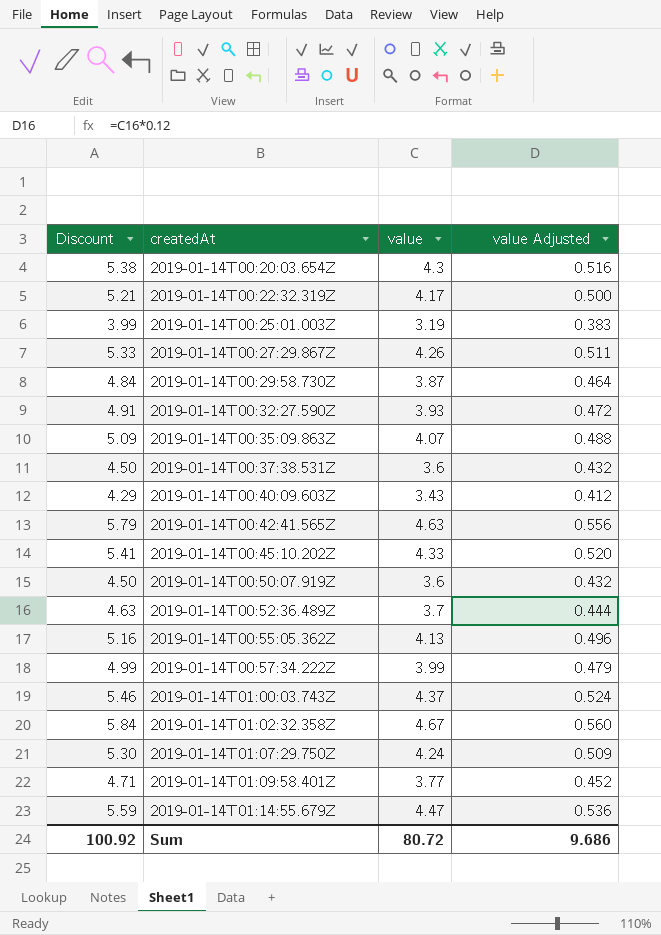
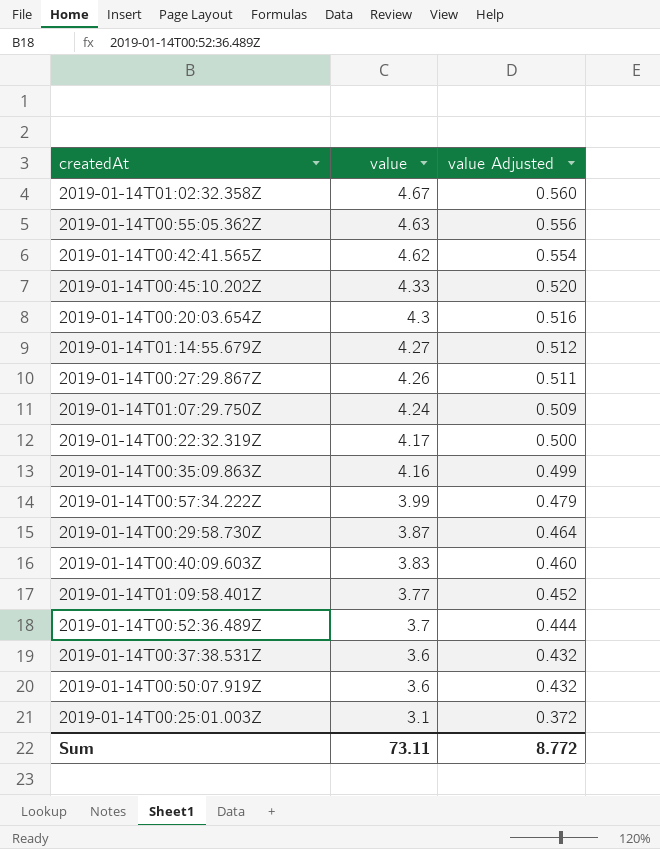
row order: createdAt ascending -> value descending
column Discount | formula: [value] * 1.25 -> none
row 2019-01-14T00:32:27.590Z: 4.91 | 3.93 | 0.472 -> none
row 2019-01-14T01:00:03.743Z: 5.46 | 4.37 | 0.524 -> none
2019-01-14T00:55:05.362Z | value: 4.13 -> 4.63
2019-01-14T00:55:05.362Z | value Adjusted: 0.496 -> 0.556
2019-01-14T00:42:41.565Z | value: 4.63 -> 4.62
2019-01-14T00:42:41.565Z | value Adjusted: 0.556 -> 0.554
2019-01-14T01:14:55.679Z | value: 4.47 -> 4.27
2019-01-14T01:14:55.679Z | value Adjusted: 0.536 -> 0.512
2019-01-14T00:35:09.863Z | value: 4.07 -> 4.16
2019-01-14T00:35:09.863Z | value Adjusted: 0.488 -> 0.499
2019-01-14T00:40:09.603Z | value: 3.43 -> 3.83
2019-01-14T00:40:09.603Z | value Adjusted: 0.412 -> 0.460
2019-01-14T00:25:01.003Z | value: 3.19 -> 3.1
2019-01-14T00:25:01.003Z | value Adjusted: 0.383 -> 0.372
Sum | value: 80.72 -> 73.11
Sum | value Adjusted: 9.686 -> 8.772

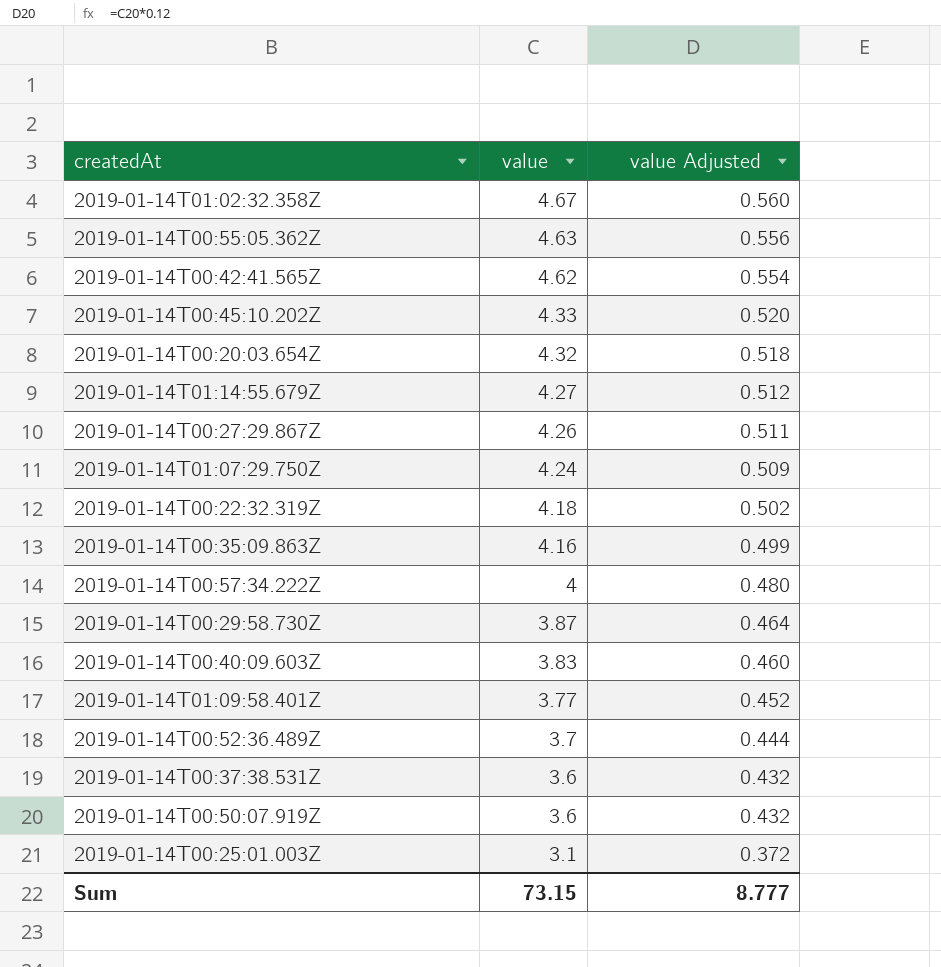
2019-01-14T00:20:03.654Z | value: 4.3 -> 4.32
2019-01-14T00:20:03.654Z | value Adjusted: 0.516 -> 0.518
2019-01-14T00:22:32.319Z | value: 4.17 -> 4.18
2019-01-14T00:22:32.319Z | value Adjusted: 0.500 -> 0.502
2019-01-14T00:57:34.222Z | value: 3.99 -> 4
2019-01-14T00:57:34.222Z | value Adjusted: 0.479 -> 0.480
Sum | value: 73.11 -> 73.15
Sum | value Adjusted: 8.772 -> 8.777

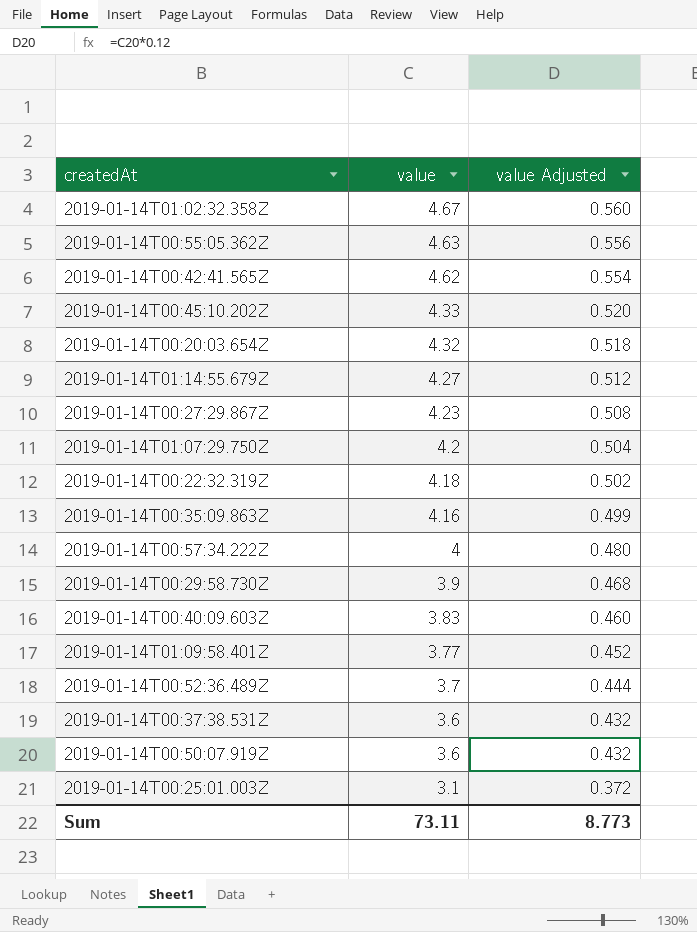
2019-01-14T00:27:29.867Z | value: 4.26 -> 4.23
2019-01-14T00:27:29.867Z | value Adjusted: 0.511 -> 0.508
2019-01-14T01:07:29.750Z | value: 4.24 -> 4.2
2019-01-14T01:07:29.750Z | value Adjusted: 0.509 -> 0.504
2019-01-14T00:29:58.730Z | value: 3.87 -> 3.9
2019-01-14T00:29:58.730Z | value Adjusted: 0.464 -> 0.468
Sum | value: 73.15 -> 73.11
Sum | value Adjusted: 8.777 -> 8.773

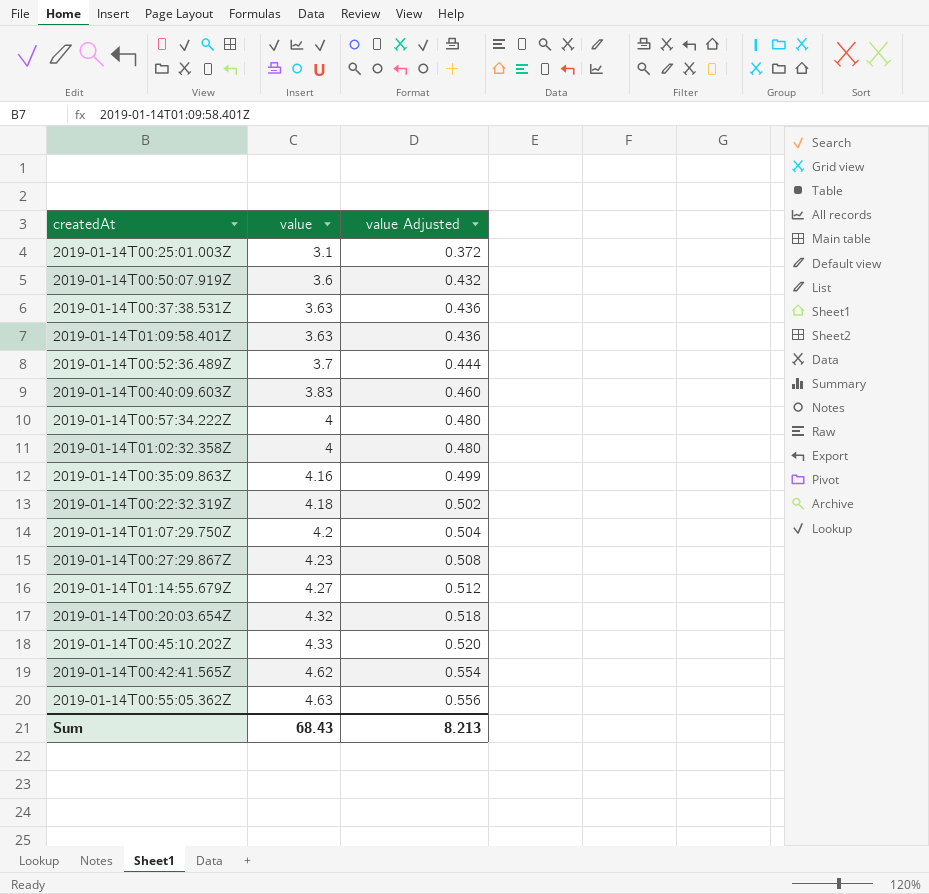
row order: value descending -> value ascending
row 2019-01-14T00:29:58.730Z: 3.9 | 0.468 -> none
2019-01-14T00:37:38.531Z | value: 3.6 -> 3.63
2019-01-14T00:37:38.531Z | value Adjusted: 0.432 -> 0.436
2019-01-14T01:09:58.401Z | value: 3.77 -> 3.63
2019-01-14T01:09:58.401Z | value Adjusted: 0.452 -> 0.436
2019-01-14T01:02:32.358Z | value: 4.67 -> 4
2019-01-14T01:02:32.358Z | value Adjusted: 0.560 -> 0.480
Sum | value: 73.11 -> 68.43
Sum | value Adjusted: 8.773 -> 8.213

